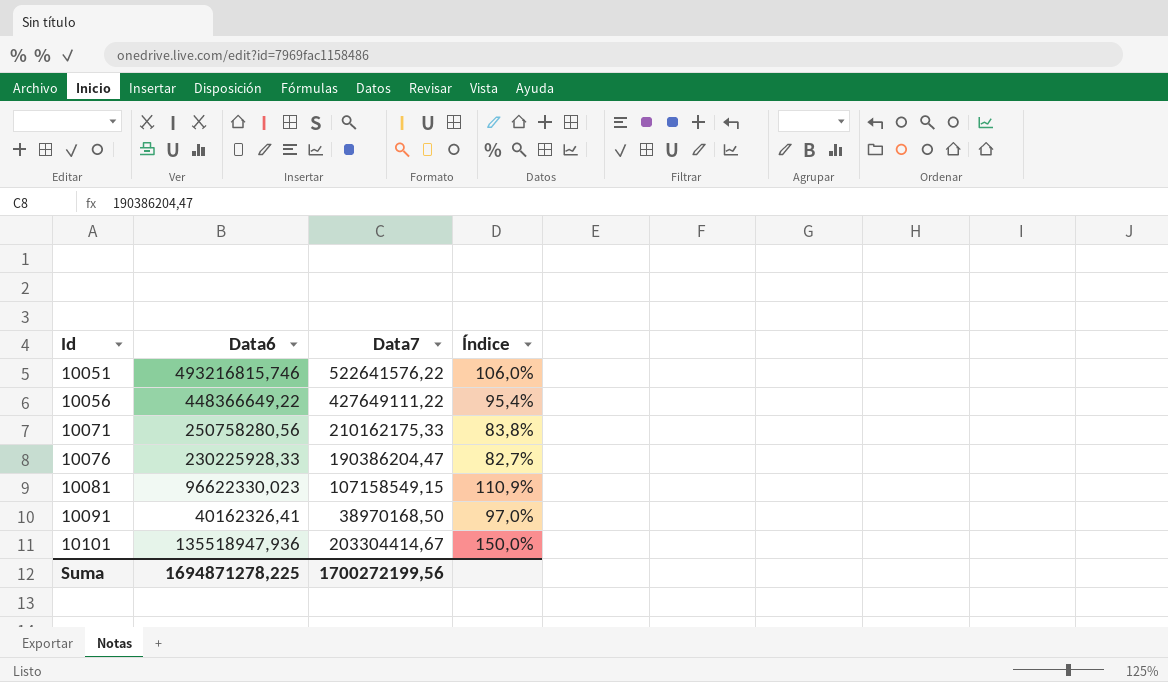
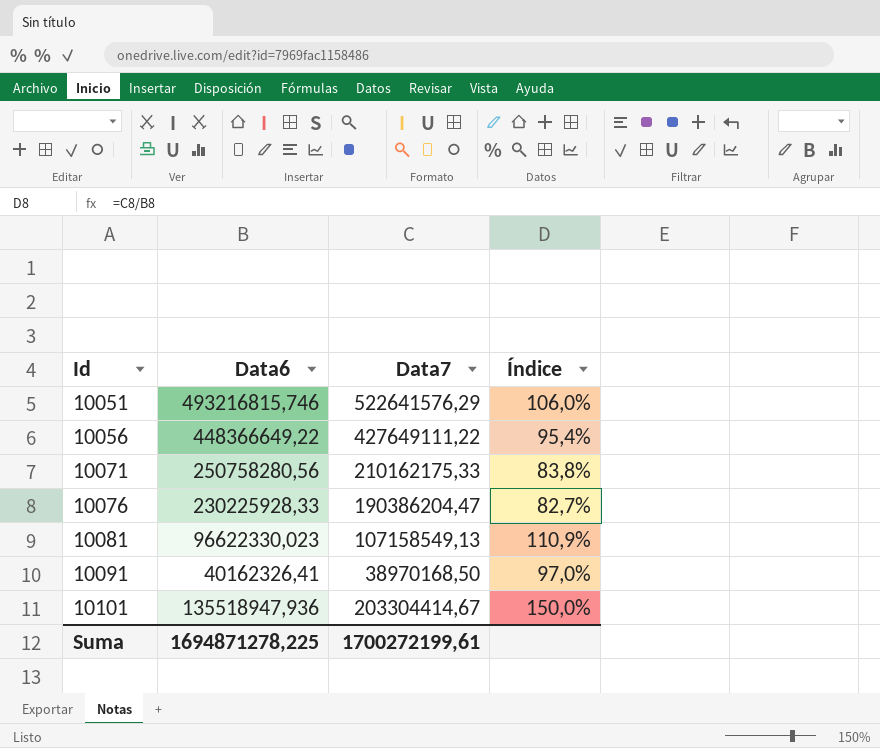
10051 | Data7: 522641576,22 -> 522641576,29
10081 | Data7: 107158549,15 -> 107158549,13
Suma | Data7: 1700272199,56 -> 1700272199,61

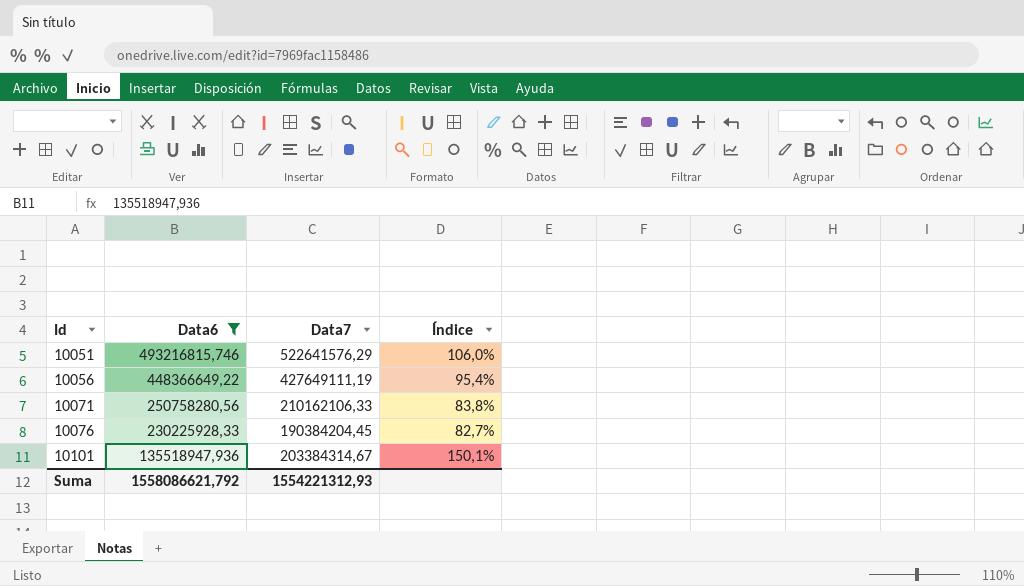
filter: none -> Data6 >= 135518947,936
10056 | Data7: 427649111,22 -> 427649111,19
10071 | Data7: 210162175,33 -> 210162106,33
10076 | Data7: 190386204,47 -> 190384204,45
10101 | Data7: 203304414,67 -> 203384314,67
10101 | Índice: 150,0% -> 150,1%
Suma | Data6: 1694871278,225 -> 1558086621,792
Suma | Data7: 1700272199,61 -> 1554221312,93

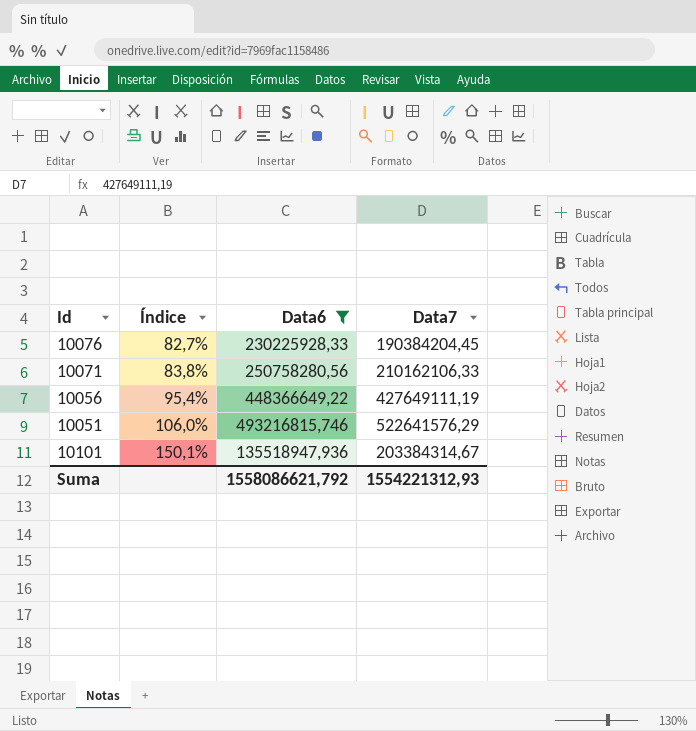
row order: Id ascending -> Índice ascending
column Índice | position: 4 -> 2

